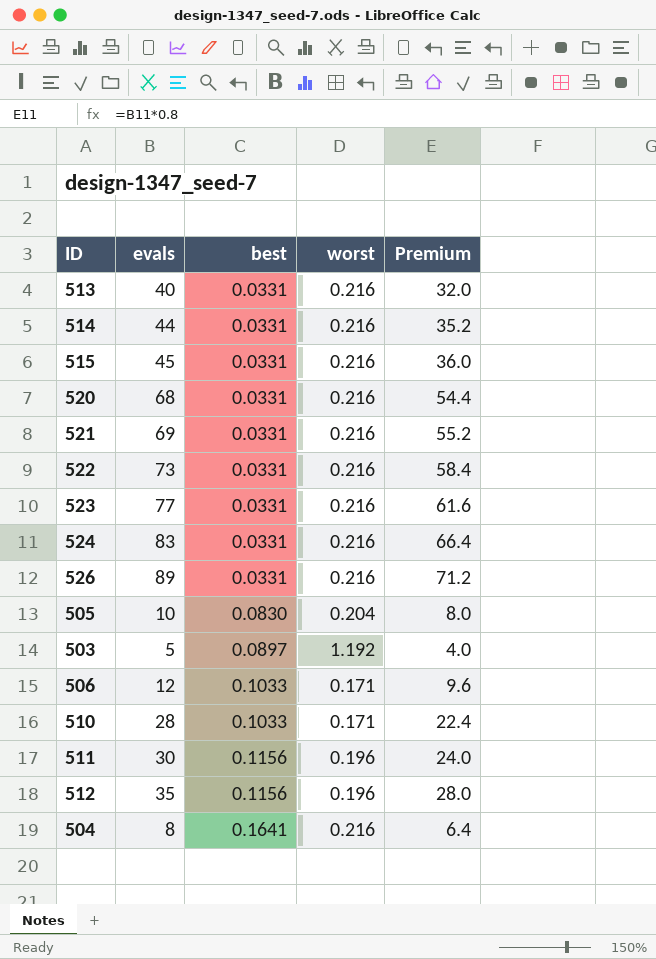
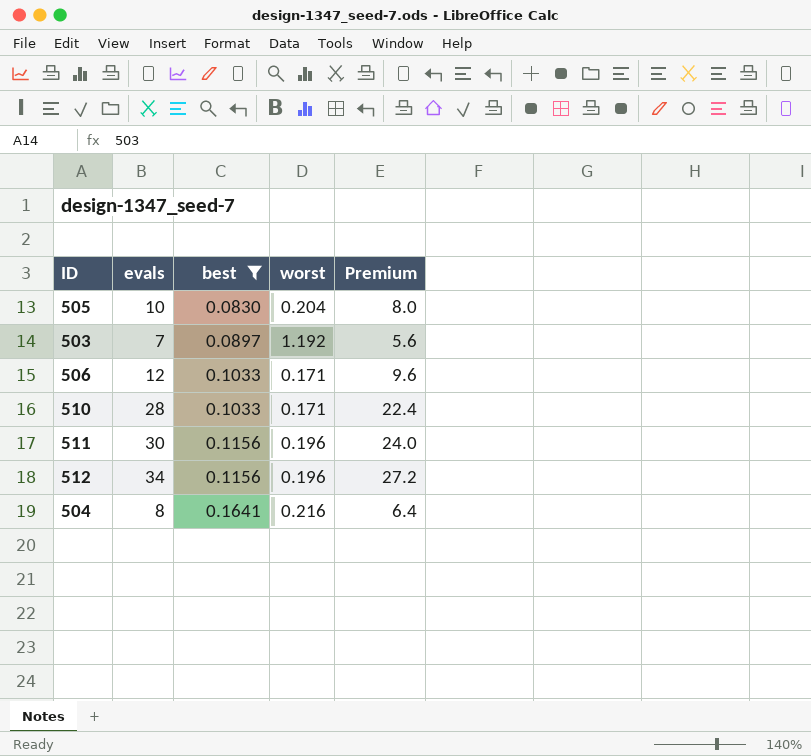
filter: none -> best != 0.0331
503 | evals: 5 -> 7
503 | Premium: 4.0 -> 5.6
512 | evals: 35 -> 34
512 | Premium: 28.0 -> 27.2

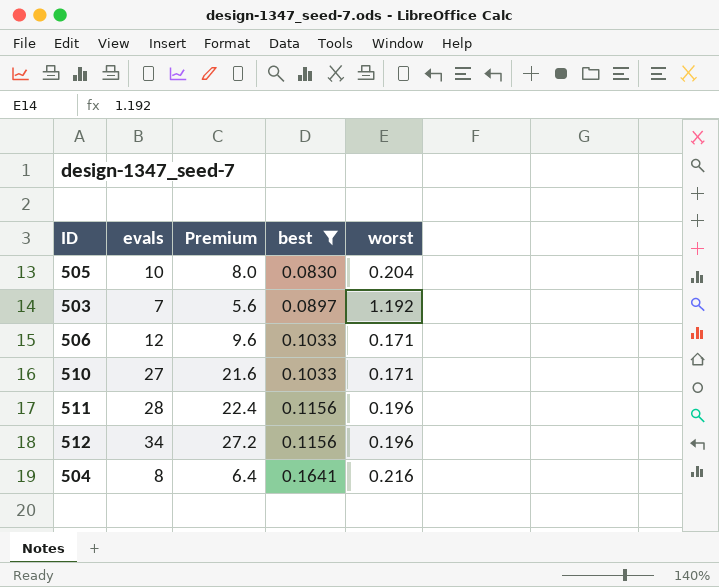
column Premium | position: 5 -> 3
510 | evals: 28 -> 27
510 | Premium: 22.4 -> 21.6
511 | evals: 30 -> 28
511 | Premium: 24.0 -> 22.4

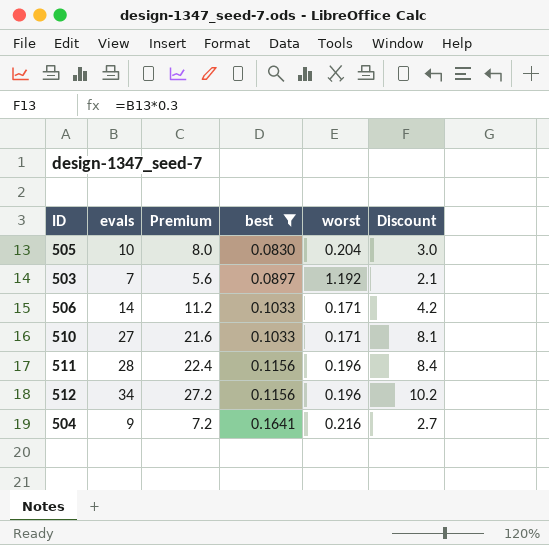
column Discount | formula: none -> [evals] * 0.3
506 | evals: 12 -> 14
506 | Premium: 9.6 -> 11.2
504 | evals: 8 -> 9
504 | Premium: 6.4 -> 7.2

